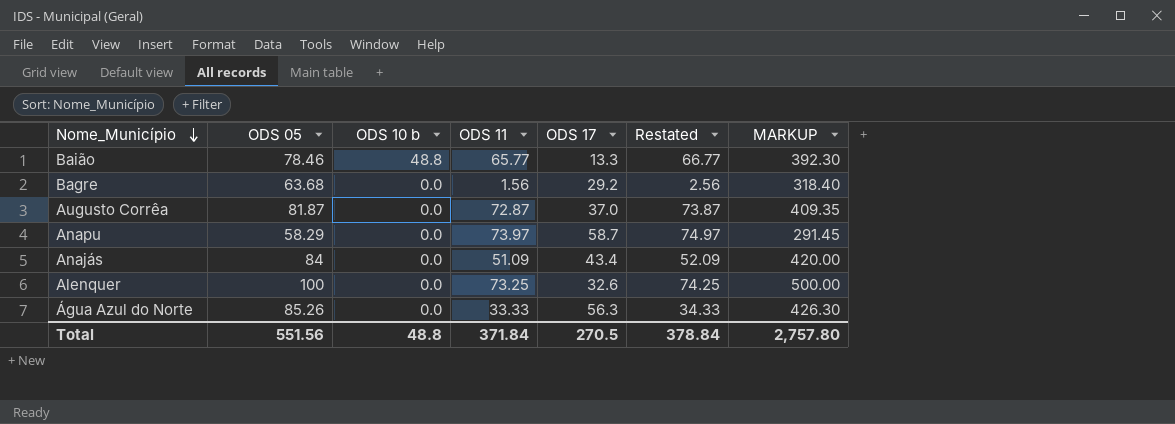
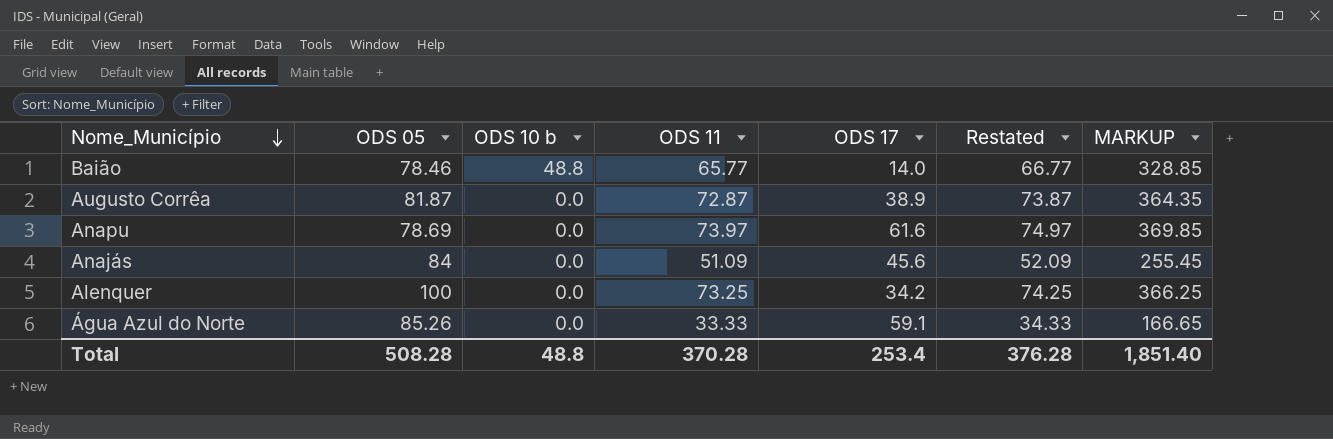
column MARKUP | formula: [ODS 05] * 5 -> [ODS 11] * 5
row Bagre: 63.68 | 0.0 | 1.56 | 29.2 | 2.56 | 318.40 -> none
Baião | ODS 17: 13.3 -> 14.0
Augusto Corrêa | ODS 17: 37.0 -> 38.9
Anapu | ODS 05: 58.29 -> 78.69
Anapu | ODS 17: 58.7 -> 61.6
Anajás | ODS 17: 43.4 -> 45.6
Alenquer | ODS 17: 32.6 -> 34.2
Água Azul do Norte | ODS 17: 56.3 -> 59.1
Total | ODS 05: 551.56 -> 508.28
Total | ODS 11: 371.84 -> 370.28
Total | ODS 17: 270.5 -> 253.4
Total | Restated: 378.84 -> 376.28
Total | MARKUP: 2,757.80 -> 1,851.40

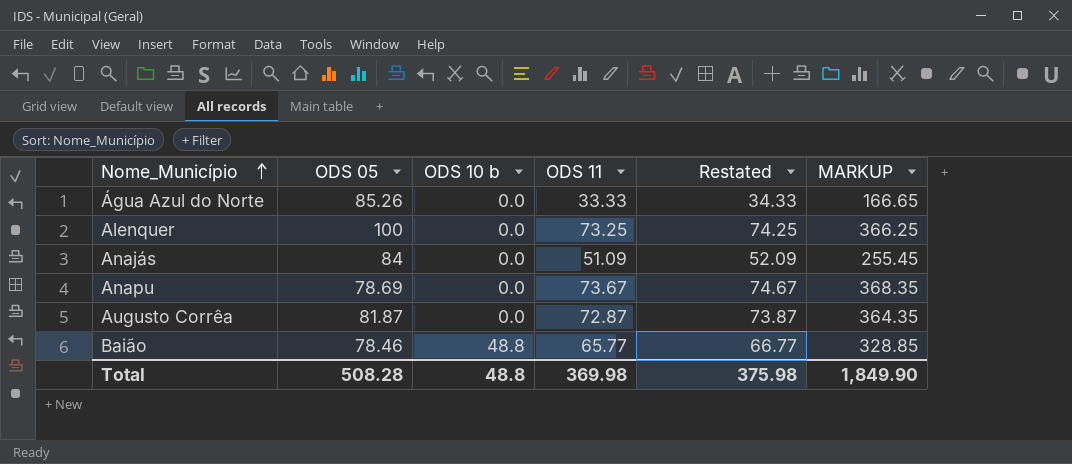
row order: Nome_Município descending -> Nome_Município ascending
column ODS 17 | position: 5 -> none
Anapu | ODS 11: 73.97 -> 73.67
Anapu | Restated: 74.97 -> 74.67
Anapu | MARKUP: 369.85 -> 368.35
Total | ODS 11: 370.28 -> 369.98
Total | Restated: 376.28 -> 375.98
Total | MARKUP: 1,851.40 -> 1,849.90

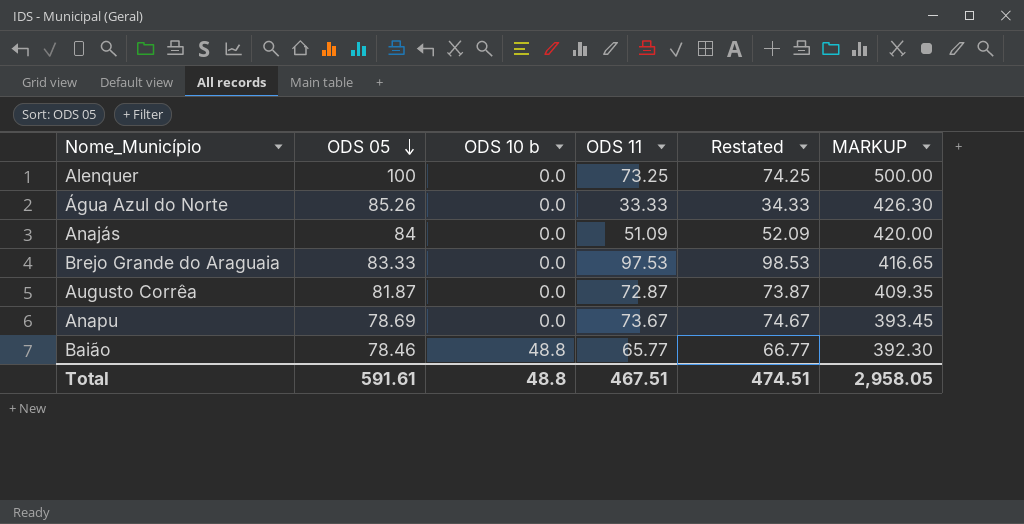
row order: Nome_Município ascending -> ODS 05 descending
column MARKUP | formula: [ODS 11] * 5 -> [ODS 05] * 5
row Brejo Grande do Araguaia: none -> 83.33 | 0.0 | 97.53 | 98.53 | 416.65
Total | ODS 05: 508.28 -> 591.61
Total | ODS 11: 369.98 -> 467.51
Total | Restated: 375.98 -> 474.51
Total | MARKUP: 1,849.90 -> 2,958.05

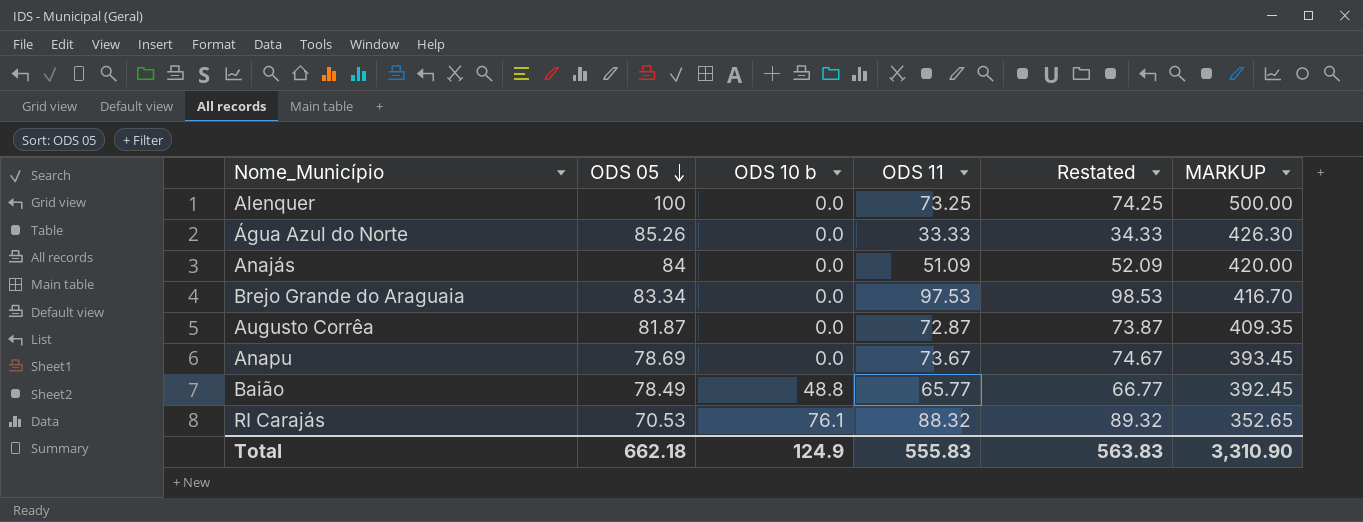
Brejo Grande do Araguaia | ODS 05: 83.33 -> 83.34
Brejo Grande do Araguaia | MARKUP: 416.65 -> 416.70
Baião | ODS 05: 78.46 -> 78.49
Baião | MARKUP: 392.30 -> 392.45
row RI Carajás: none -> 70.53 | 76.1 | 88.32 | 89.32 | 352.65
Total | ODS 05: 591.61 -> 662.18
Total | ODS 10 b: 48.8 -> 124.9
Total | ODS 11: 467.51 -> 555.83
Total | Restated: 474.51 -> 563.83
Total | MARKUP: 2,958.05 -> 3,310.90

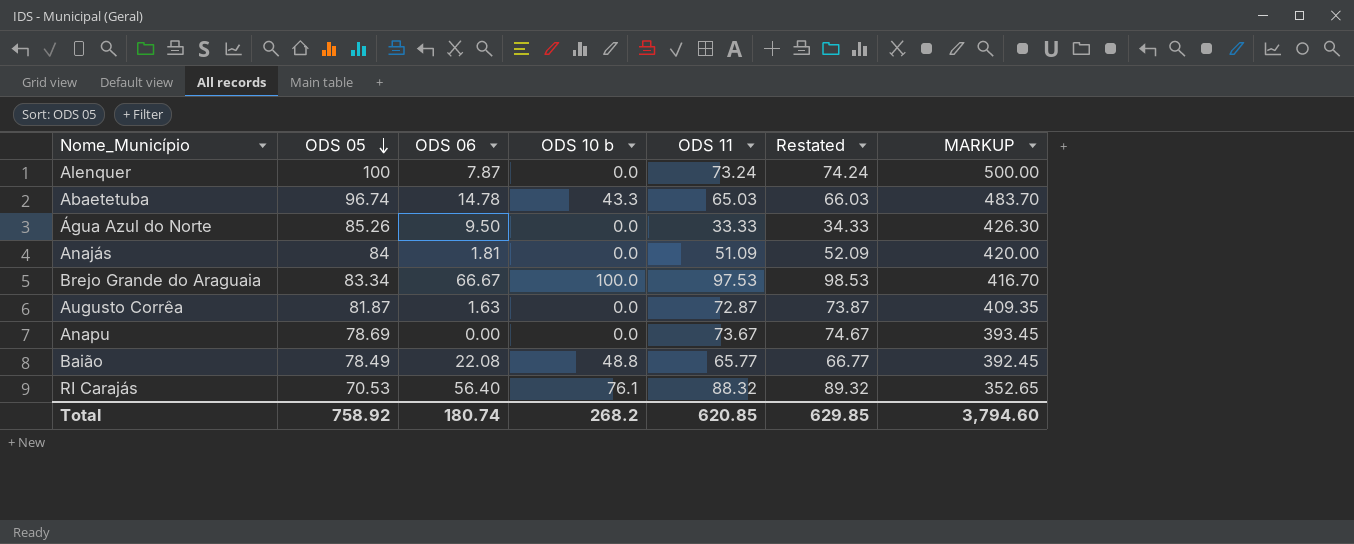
column ODS 06 | position: none -> 3
Alenquer | ODS 11: 73.25 -> 73.24
Alenquer | Restated: 74.25 -> 74.24
row Abaetetuba: none -> 96.74 | 14.78 | 43.3 | 65.03 | 66.03 | 483.70
Brejo Grande do Araguaia | ODS 10 b: 0.0 -> 100.0
Total | ODS 05: 662.18 -> 758.92
Total | ODS 10 b: 124.9 -> 268.2
Total | ODS 11: 555.83 -> 620.85
Total | Restated: 563.83 -> 629.85
Total | MARKUP: 3,310.90 -> 3,794.60

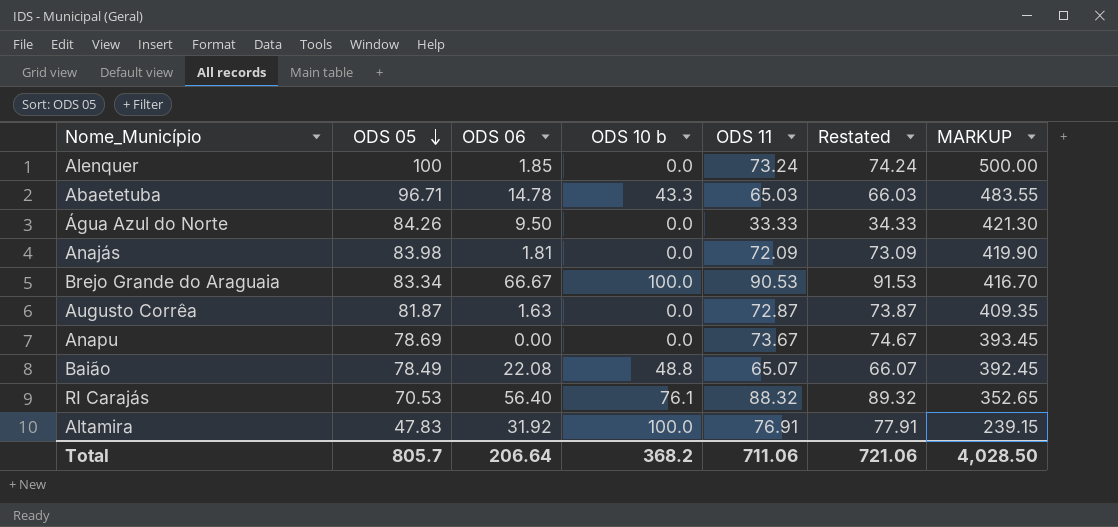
Alenquer | ODS 06: 7.87 -> 1.85
Abaetetuba | ODS 05: 96.74 -> 96.71
Abaetetuba | MARKUP: 483.70 -> 483.55
Água Azul do Norte | ODS 05: 85.26 -> 84.26
Água Azul do Norte | MARKUP: 426.30 -> 421.30
Anajás | ODS 05: 84 -> 83.98
Anajás | ODS 11: 51.09 -> 72.09
Anajás | Restated: 52.09 -> 73.09
Anajás | MARKUP: 420.00 -> 419.90
Brejo Grande do Araguaia | ODS 11: 97.53 -> 90.53
Brejo Grande do Araguaia | Restated: 98.53 -> 91.53
Baião | ODS 11: 65.77 -> 65.07
Baião | Restated: 66.77 -> 66.07
row Altamira: none -> 47.83 | 31.92 | 100.0 | 76.91 | 77.91 | 239.15
Total | ODS 05: 758.92 -> 805.7
Total | ODS 06: 180.74 -> 206.64
Total | ODS 10 b: 268.2 -> 368.2
Total | ODS 11: 620.85 -> 711.06
Total | Restated: 629.85 -> 721.06
Total | MARKUP: 3,794.60 -> 4,028.50

